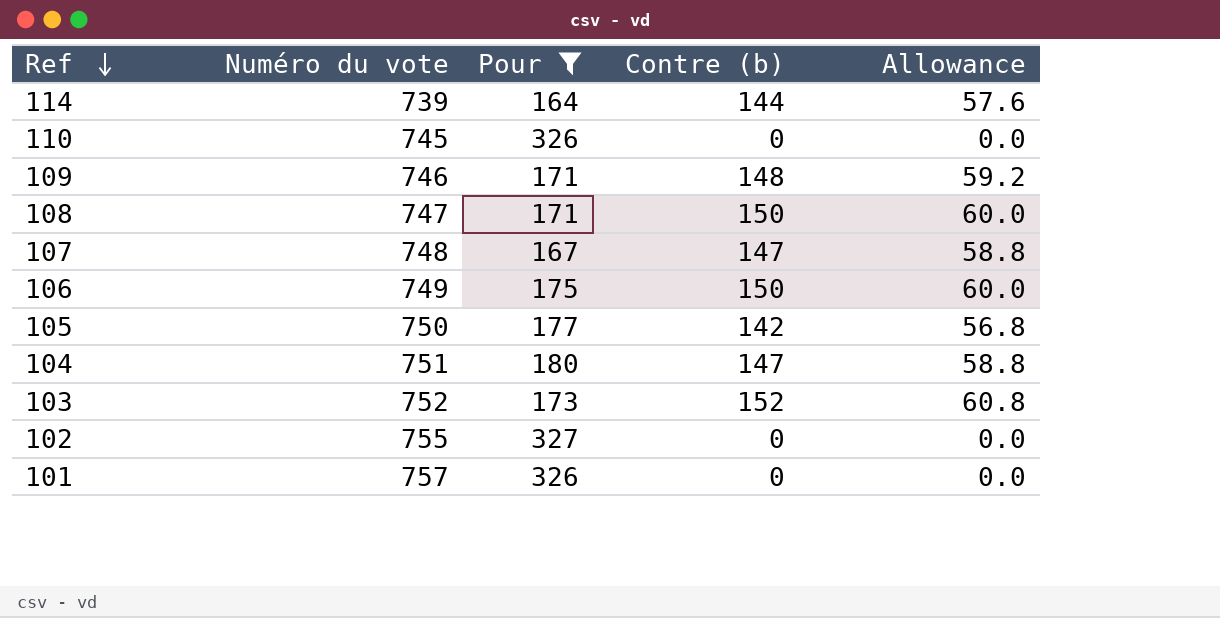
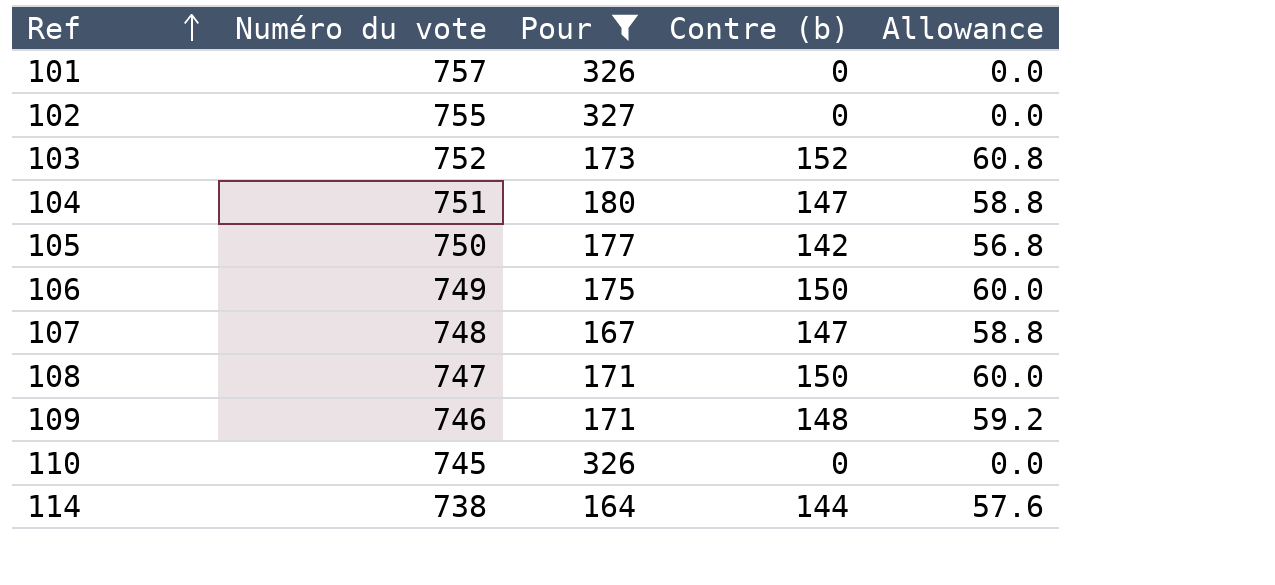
row order: Ref descending -> Ref ascending
114 | Numéro du vote: 739 -> 738

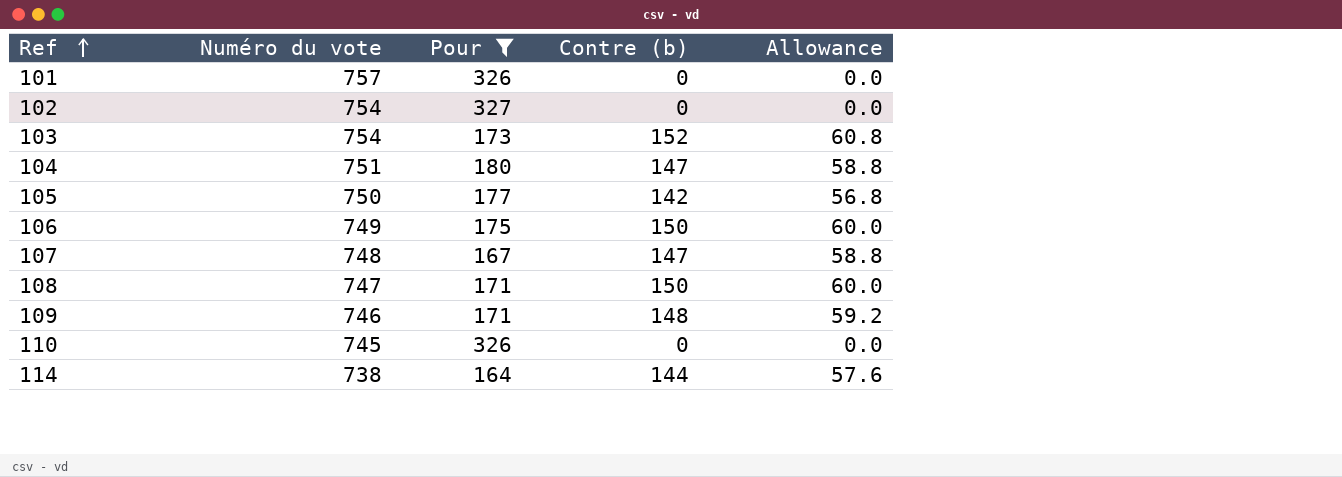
102 | Numéro du vote: 755 -> 754
103 | Numéro du vote: 752 -> 754

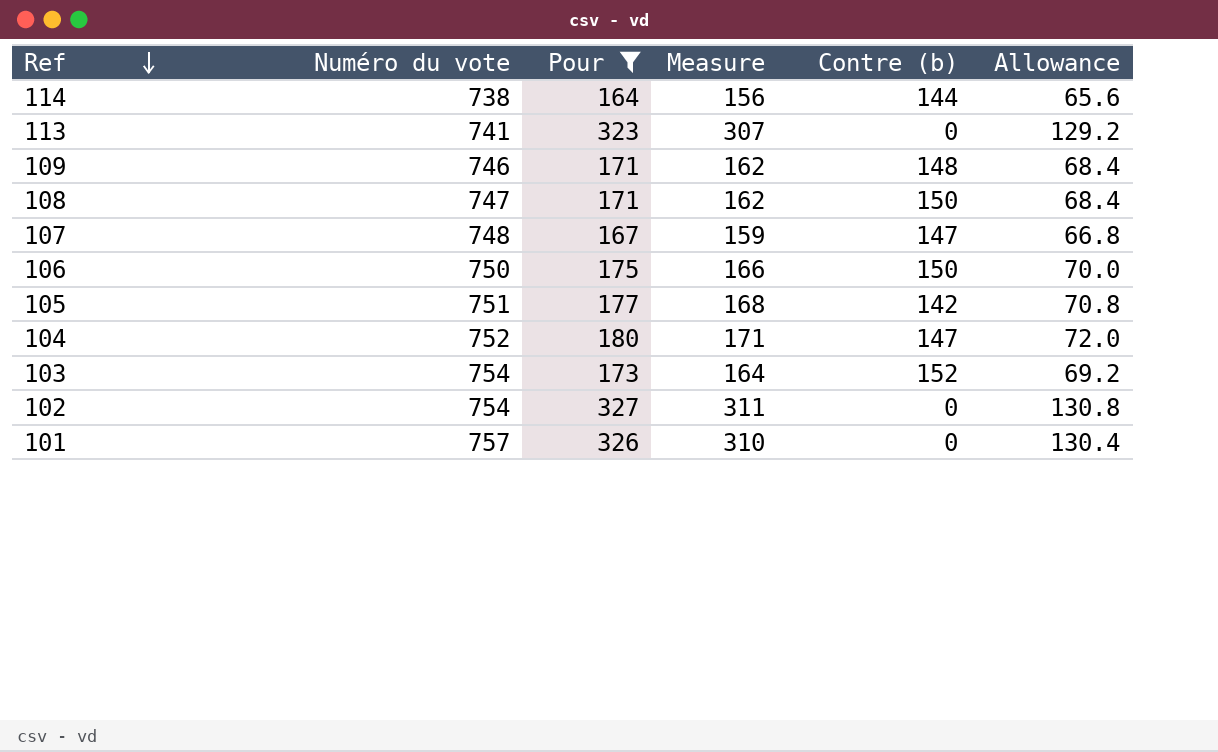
row order: Ref ascending -> Ref descending
column Measure | formula: none -> [Pour] * 0.95
column Allowance | formula: [Contre (b)] * 0.4 -> [Pour] * 0.4
row 110: 745 | 326 | 0 | 0.0 -> none
row 113: none -> 741 | 323 | 307 | 0 | 129.2
106 | Numéro du vote: 749 -> 750
105 | Numéro du vote: 750 -> 751
104 | Numéro du vote: 751 -> 752

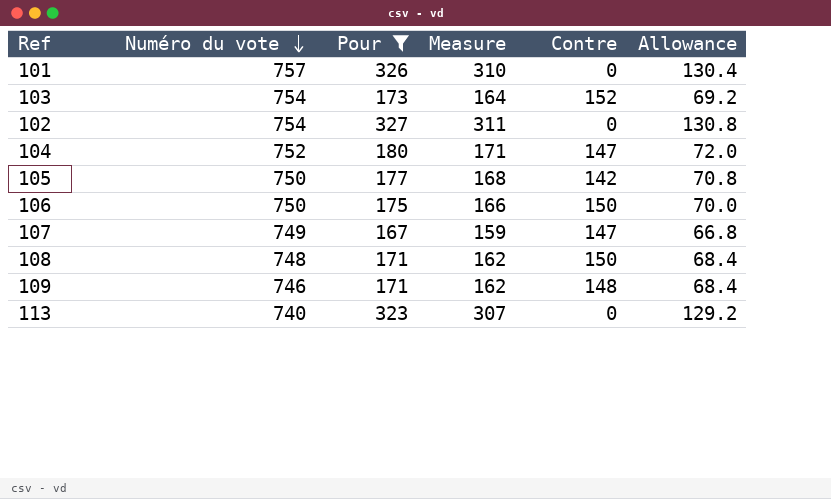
row order: Ref descending -> Numéro du vote descending
column name: Contre (b) -> Contre
row 114: 738 | 164 | 156 | 144 | 65.6 -> none
105 | Numéro du vote: 751 -> 750
107 | Numéro du vote: 748 -> 749
108 | Numéro du vote: 747 -> 748
113 | Numéro du vote: 741 -> 740

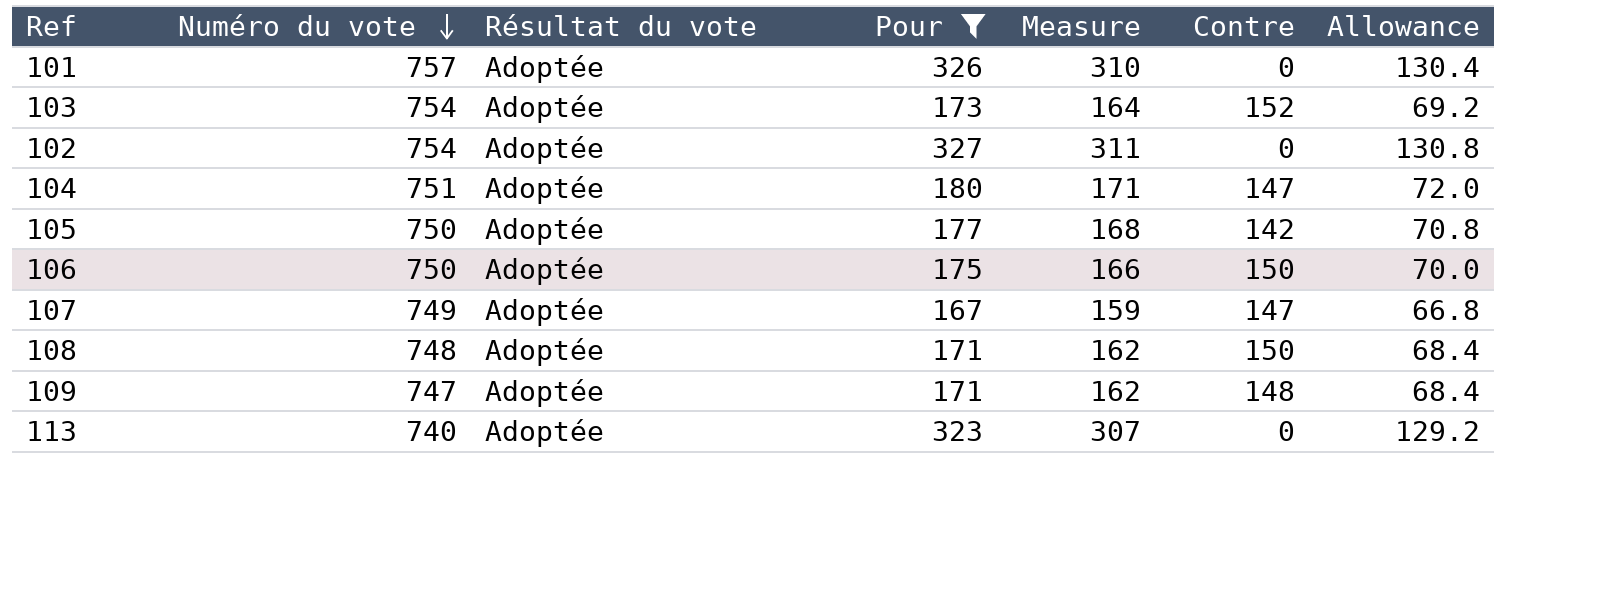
column Résultat du vote | position: none -> 3
104 | Numéro du vote: 752 -> 751
109 | Numéro du vote: 746 -> 747

